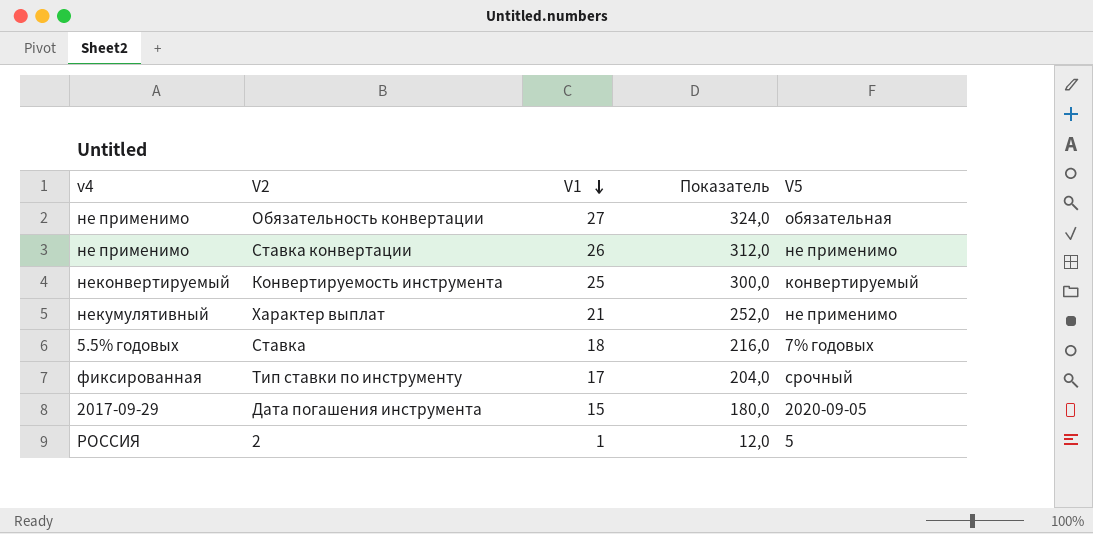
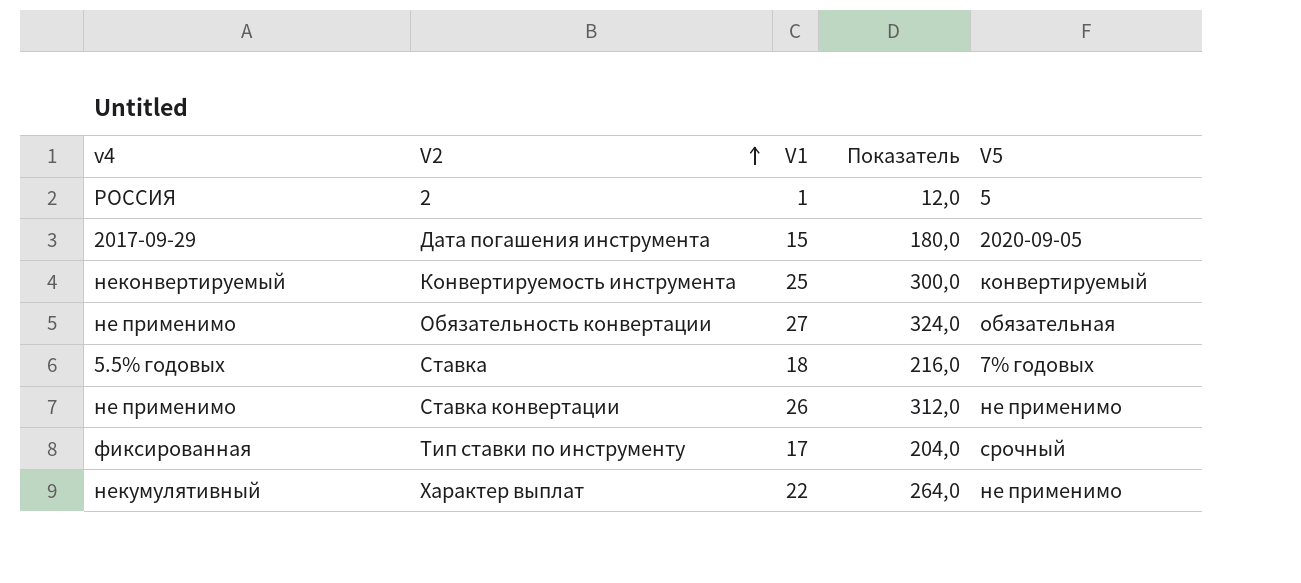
row order: V1 descending -> V2 ascending
Характер выплат | V1: 21 -> 22
Характер выплат | Показатель: 252,0 -> 264,0

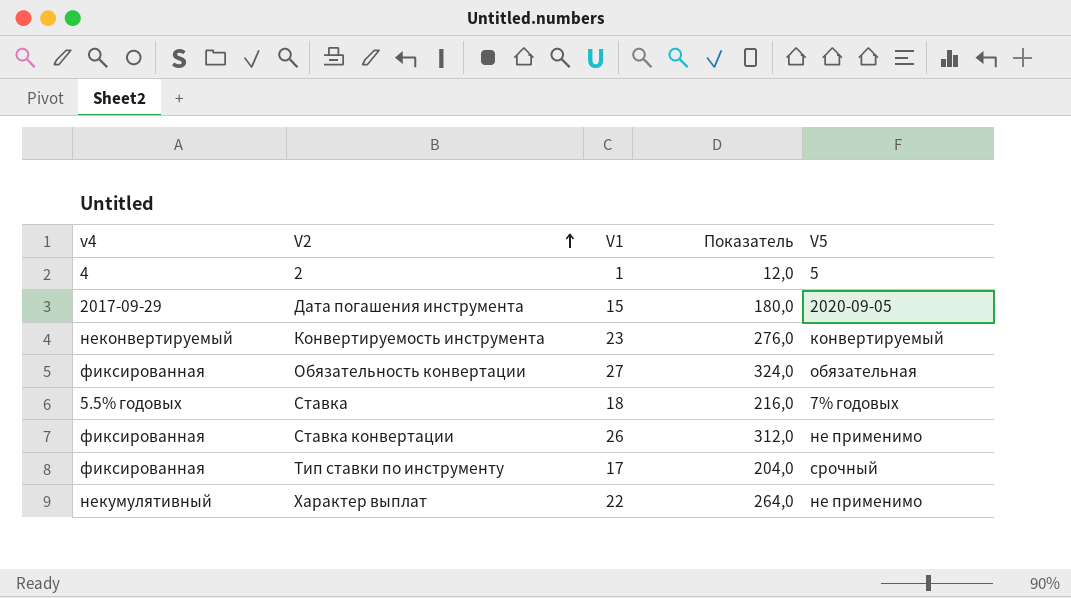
2 | v4: РОССИЯ -> 4
Конвертируемость инструмента | V1: 25 -> 23
Конвертируемость инструмента | Показатель: 300,0 -> 276,0
Обязательность конвертации | v4: не применимо -> фиксированная
Ставка конвертации | v4: не применимо -> фиксированная

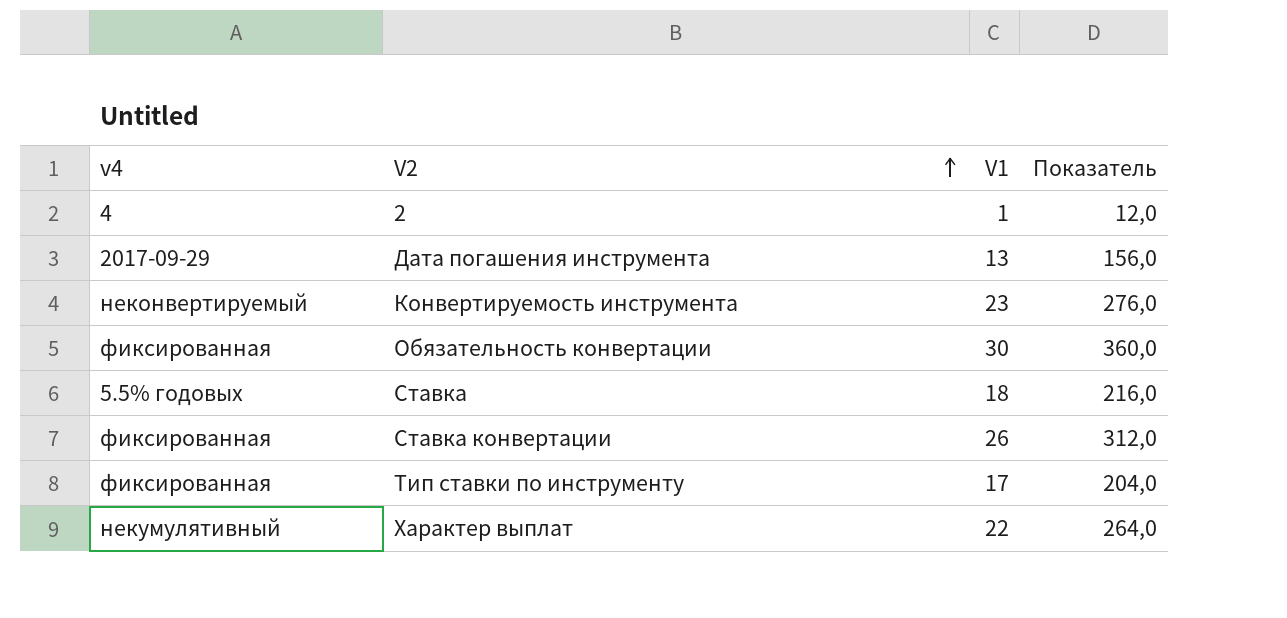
column V5 | position: 5 -> none
Дата погашения инструмента | V1: 15 -> 13
Дата погашения инструмента | Показатель: 180,0 -> 156,0
Обязательность конвертации | V1: 27 -> 30
Обязательность конвертации | Показатель: 324,0 -> 360,0

